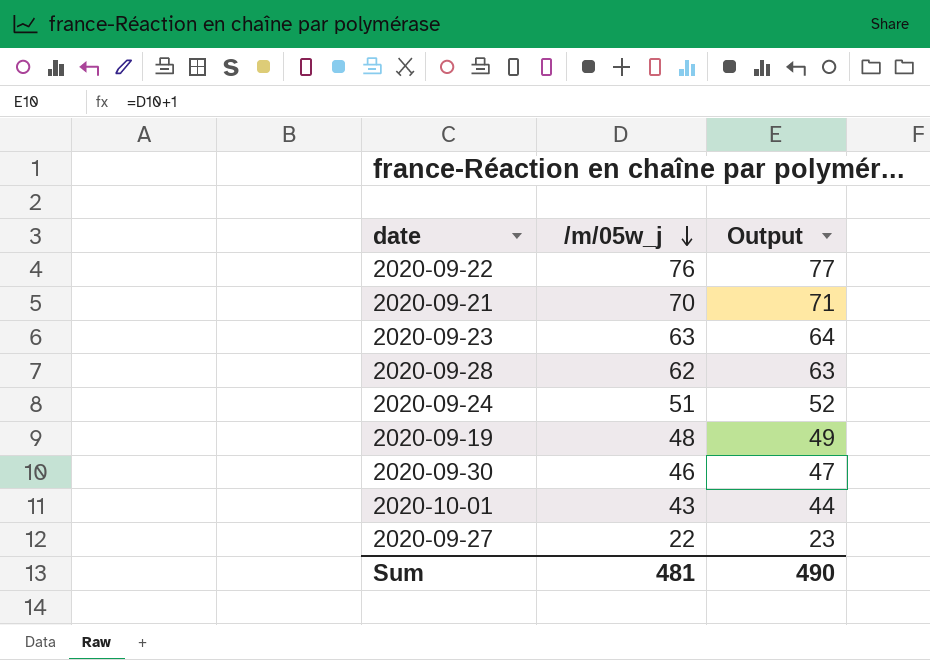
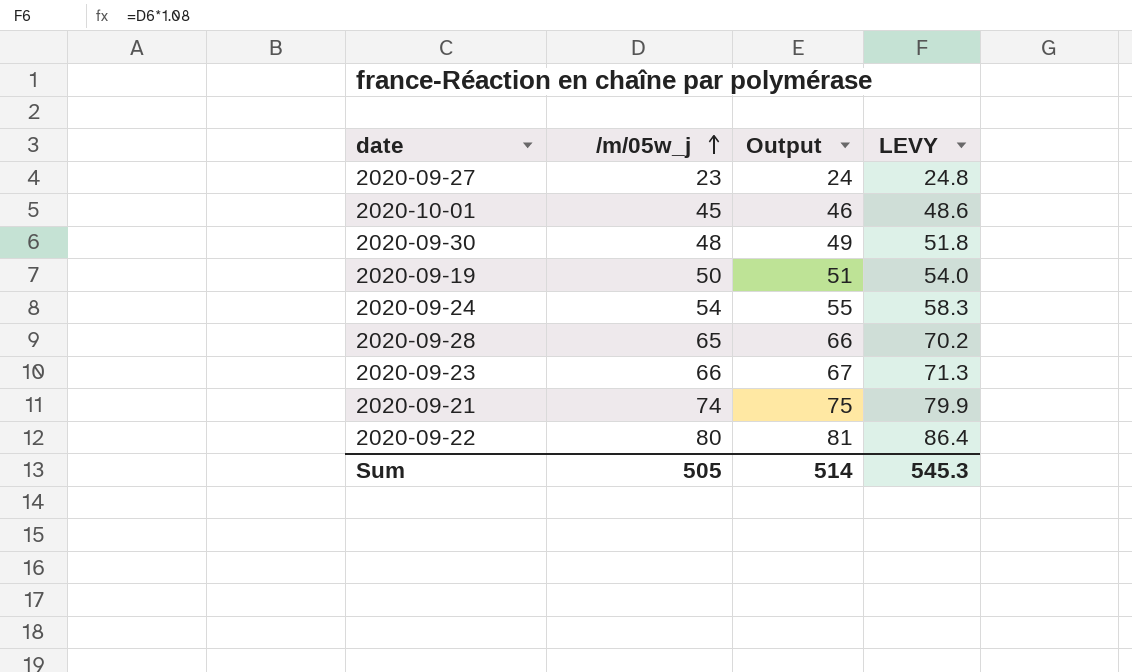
row order: /m/05w_j descending -> /m/05w_j ascending
column LEVY | formula: none -> [/m/05w_j] * 1.08
2020-09-27 | /m/05w_j: 22 -> 23
2020-09-27 | Output: 23 -> 24
2020-10-01 | /m/05w_j: 43 -> 45
2020-10-01 | Output: 44 -> 46
2020-09-30 | /m/05w_j: 46 -> 48
2020-09-30 | Output: 47 -> 49
2020-09-19 | /m/05w_j: 48 -> 50
2020-09-19 | Output: 49 -> 51
2020-09-24 | /m/05w_j: 51 -> 54
2020-09-24 | Output: 52 -> 55
2020-09-28 | /m/05w_j: 62 -> 65
2020-09-28 | Output: 63 -> 66
2020-09-23 | /m/05w_j: 63 -> 66
2020-09-23 | Output: 64 -> 67
2020-09-21 | /m/05w_j: 70 -> 74
2020-09-21 | Output: 71 -> 75
2020-09-22 | /m/05w_j: 76 -> 80
2020-09-22 | Output: 77 -> 81
Sum | /m/05w_j: 481 -> 505
Sum | Output: 490 -> 514

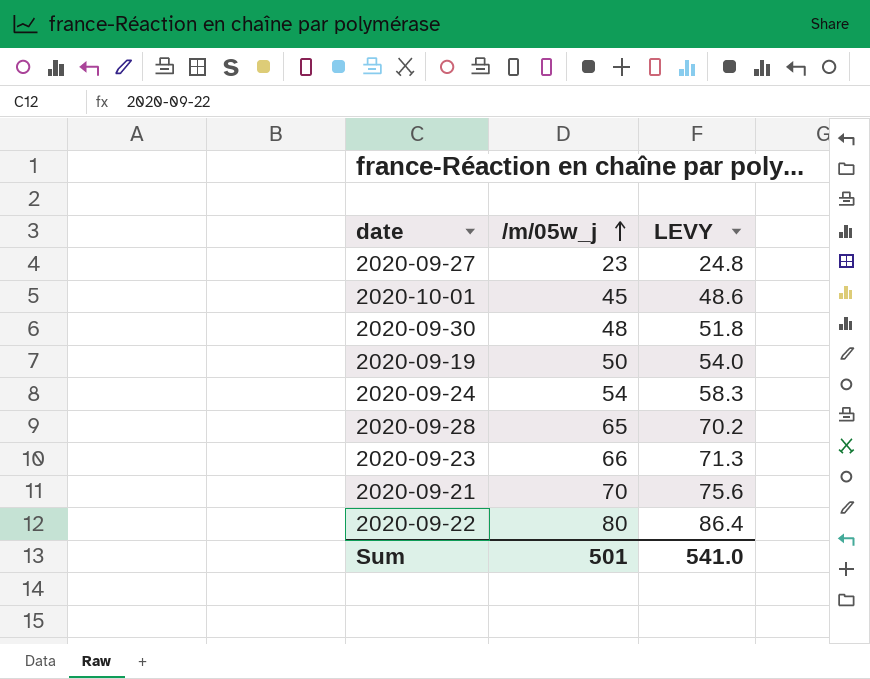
column Output | formula: [/m/05w_j] + 1 -> none
2020-09-21 | /m/05w_j: 74 -> 70
2020-09-21 | LEVY: 79.9 -> 75.6
Sum | /m/05w_j: 505 -> 501
Sum | LEVY: 545.3 -> 541.0

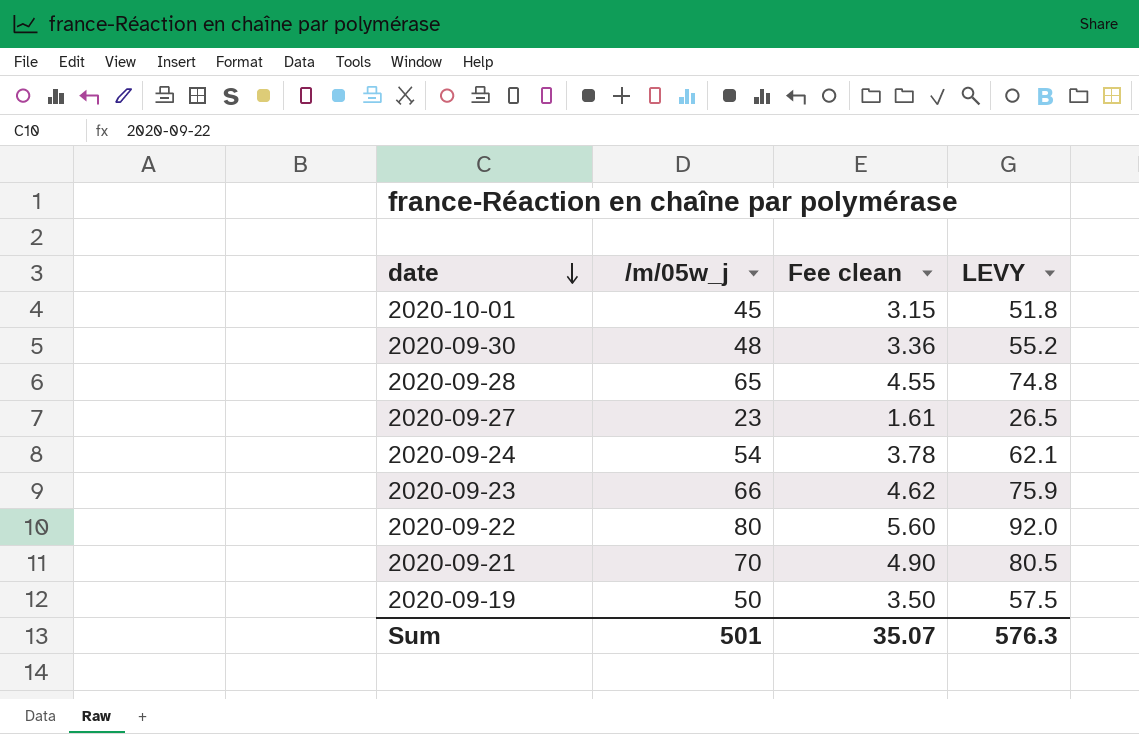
row order: /m/05w_j ascending -> date descending
column Fee clean | formula: none -> [/m/05w_j] * 0.07
column LEVY | formula: [/m/05w_j] * 1.08 -> [/m/05w_j] * 1.15
Sum | LEVY: 541.0 -> 576.3

